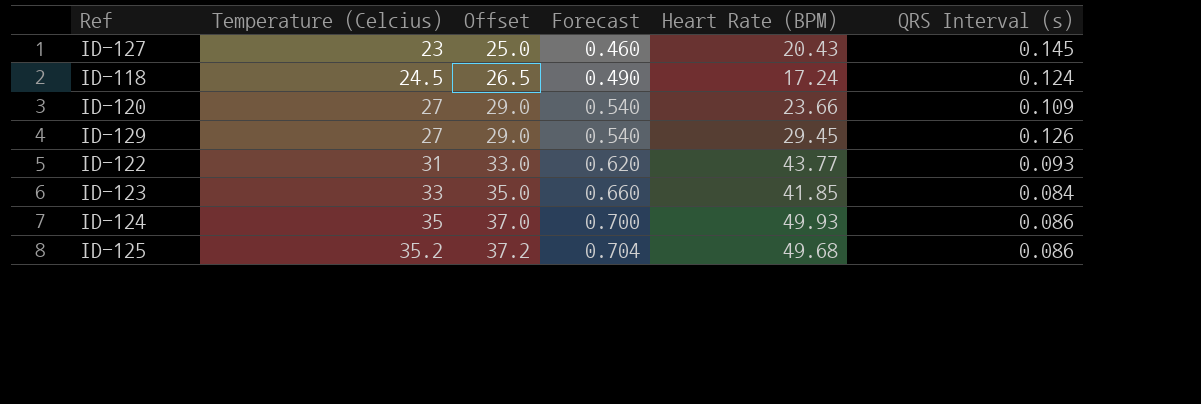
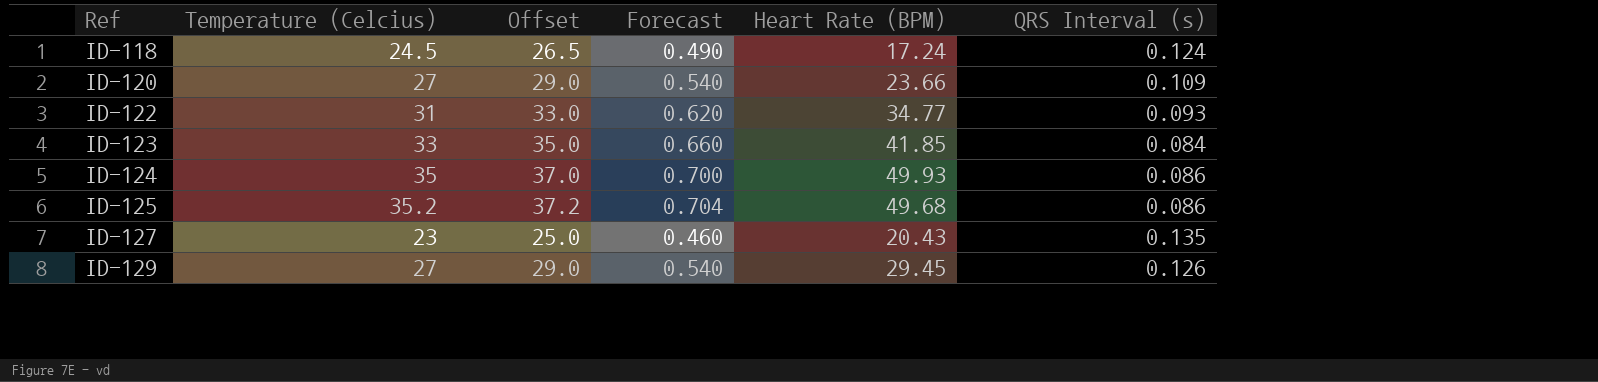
row order: Temperature (Celcius) ascending -> Ref ascending
ID-122 | Heart Rate (BPM): 43.77 -> 34.77
ID-127 | QRS Interval (s): 0.145 -> 0.135

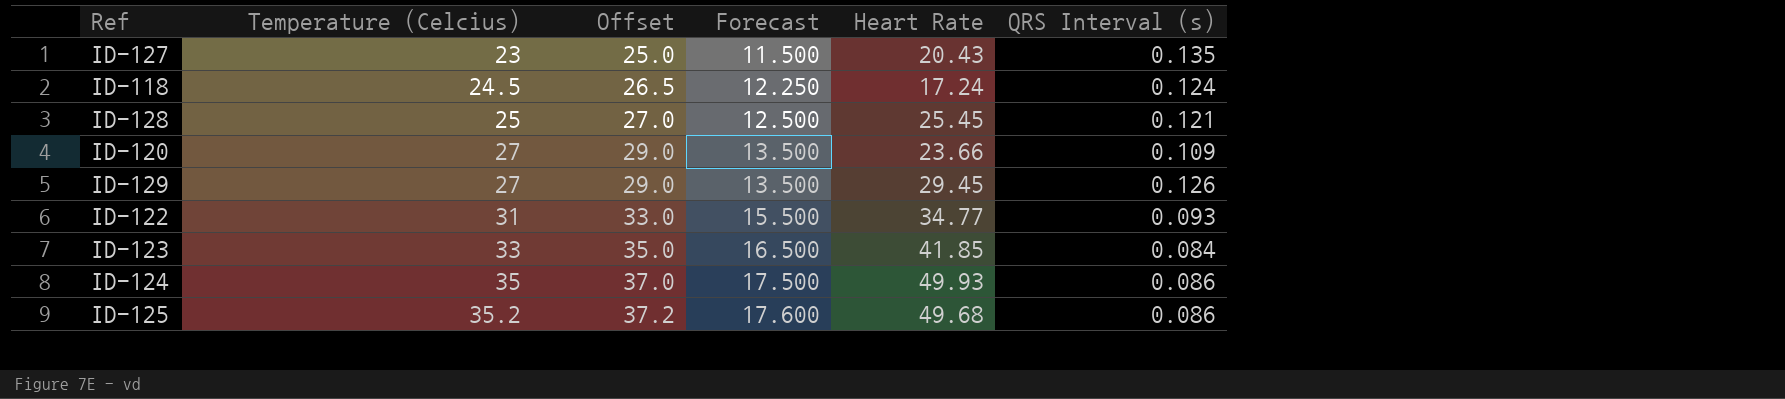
row order: Ref ascending -> Temperature (Celcius) ascending
column Forecast | formula: [Temperature (Celcius)] * 0.02 -> [Temperature (Celcius)] * 0.5
column name: Heart Rate (BPM) -> Heart Rate
row ID-128: none -> 25 | 27.0 | 12.500 | 25.45 | 0.121

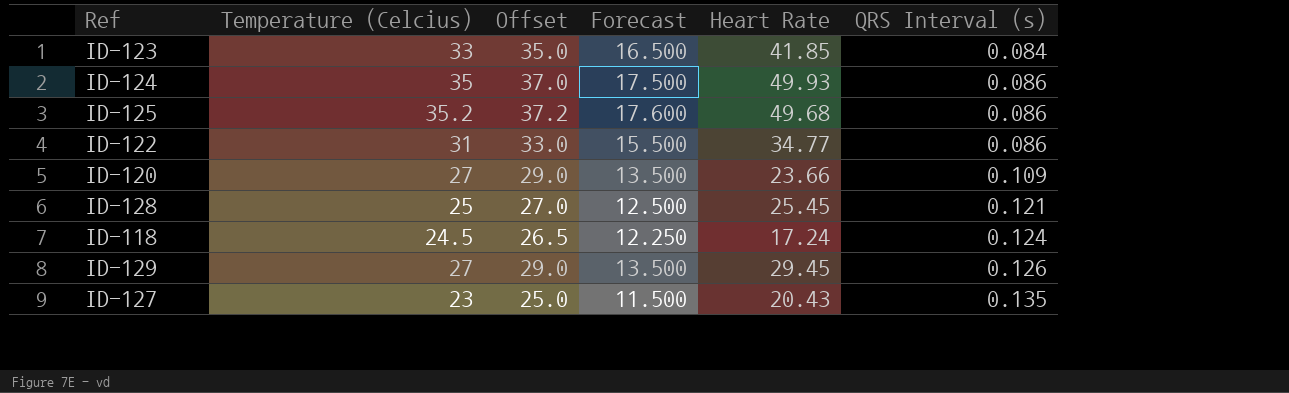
row order: Temperature (Celcius) ascending -> QRS Interval (s) ascending
ID-122 | QRS Interval (s): 0.093 -> 0.086

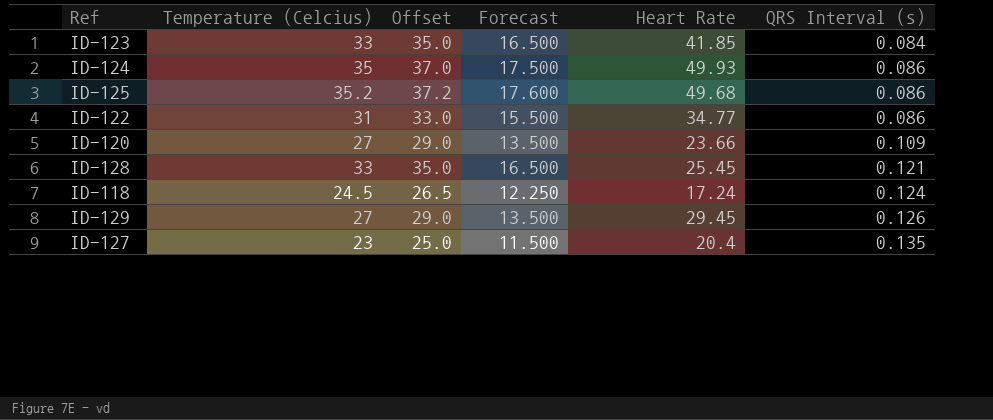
ID-128 | Temperature (Celcius): 25 -> 33
ID-128 | Offset: 27.0 -> 35.0
ID-128 | Forecast: 12.500 -> 16.500
ID-127 | Heart Rate: 20.43 -> 20.4

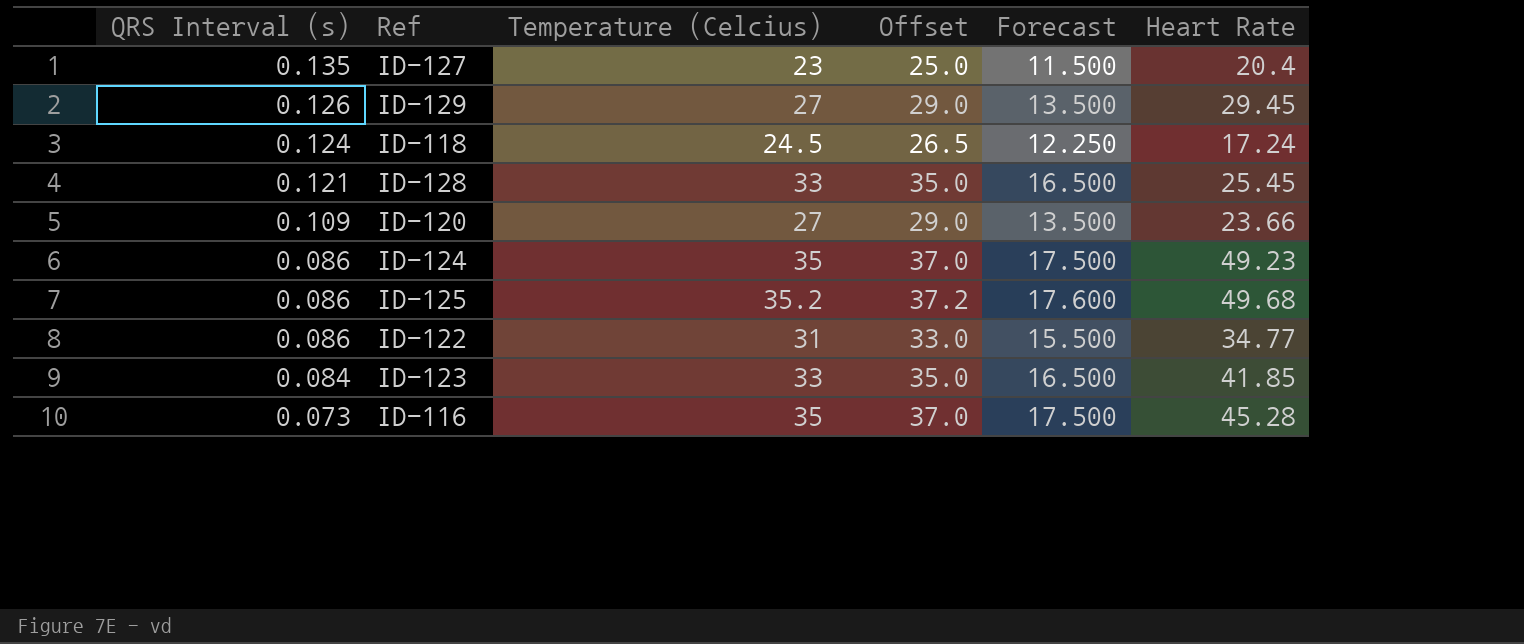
row order: QRS Interval (s) ascending -> QRS Interval (s) descending
column QRS Interval (s) | position: 6 -> 1
ID-124 | Heart Rate: 49.93 -> 49.23
row ID-116: none -> 0.073 | 35 | 37.0 | 17.500 | 45.28

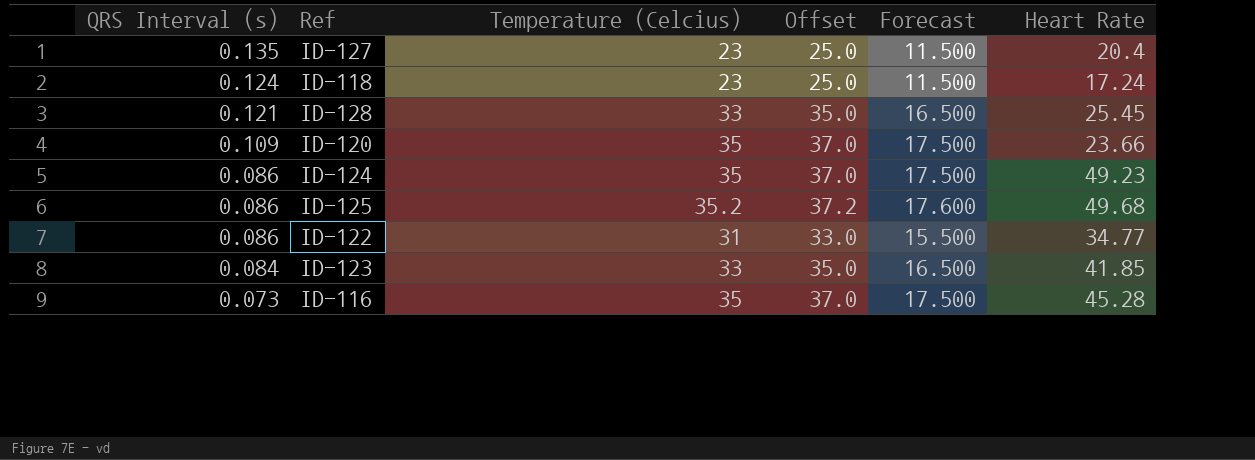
row ID-129: 0.126 | 27 | 29.0 | 13.500 | 29.45 -> none
ID-118 | Temperature (Celcius): 24.5 -> 23
ID-118 | Offset: 26.5 -> 25.0
ID-118 | Forecast: 12.250 -> 11.500
ID-120 | Temperature (Celcius): 27 -> 35
ID-120 | Offset: 29.0 -> 37.0
ID-120 | Forecast: 13.500 -> 17.500

